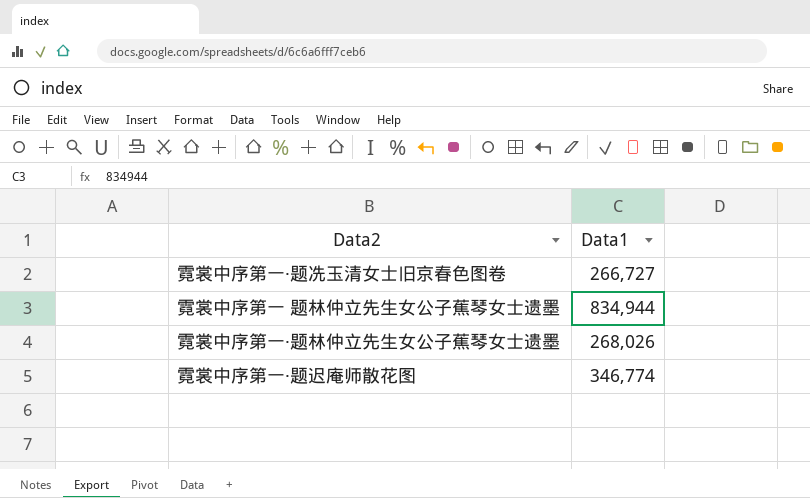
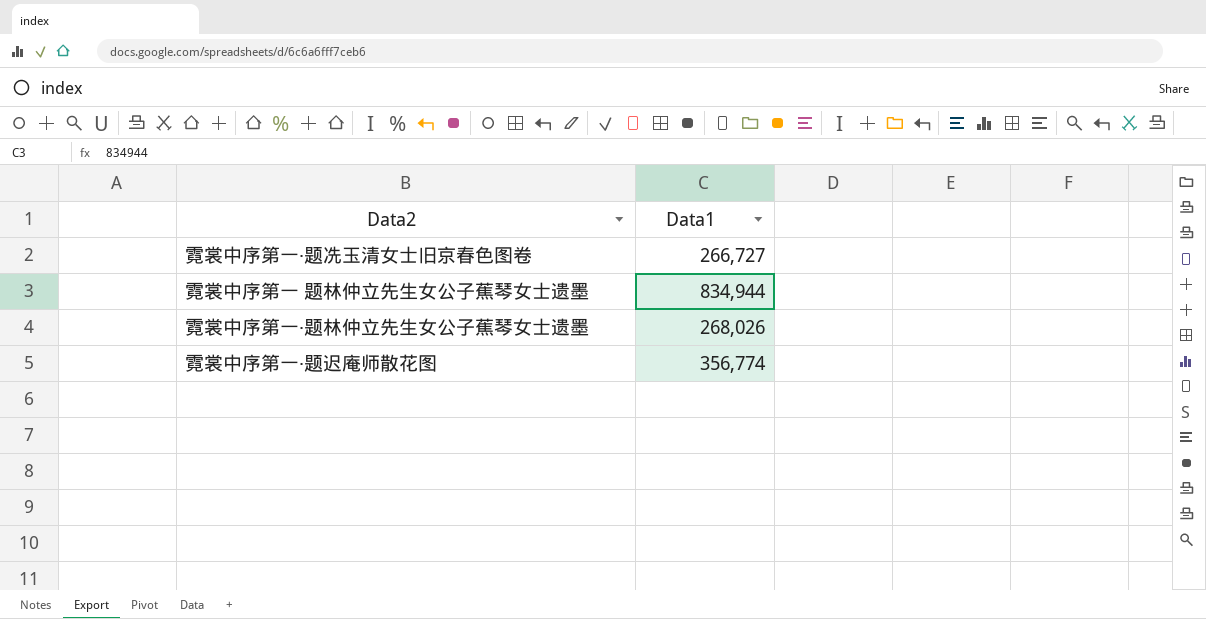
霓裳中序第一·题迟庵师散花图 | Data1: 346,774 -> 356,774

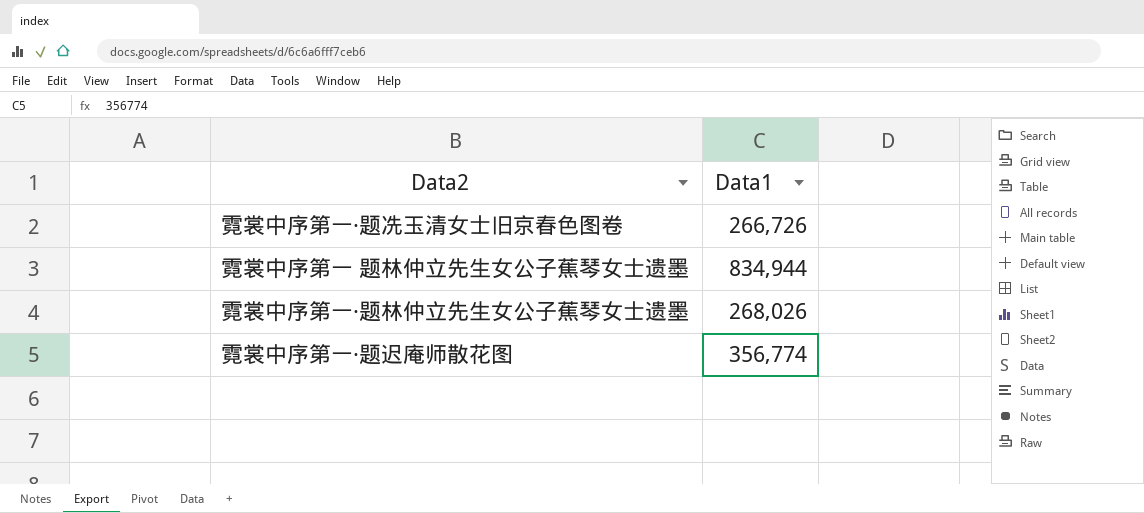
霓裳中序第一·题冼玉清女士旧京春色图卷 | Data1: 266,727 -> 266,726

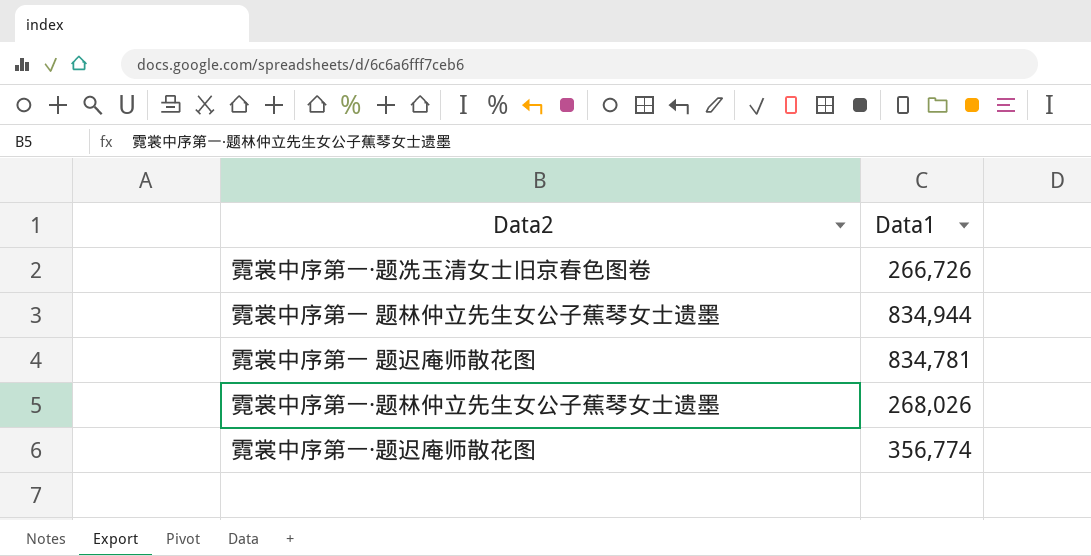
row 霓裳中序第一 题迟庵师散花图: none -> 834,781

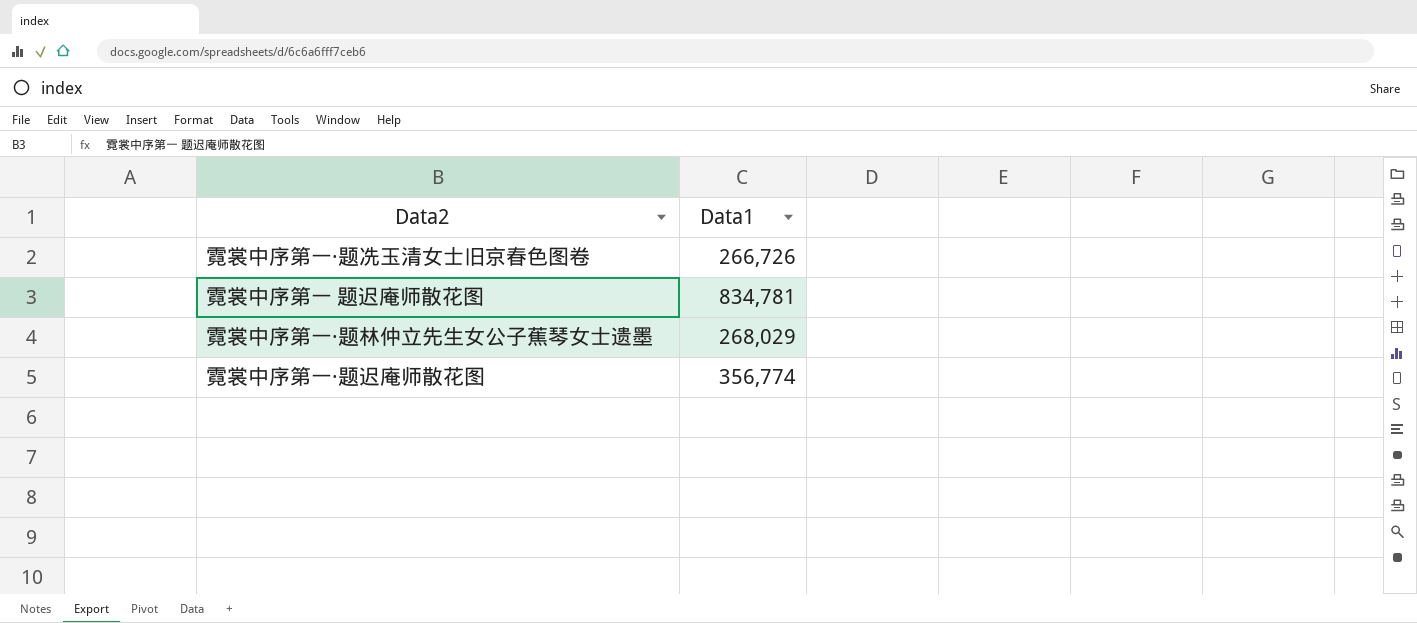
row 霓裳中序第一 题林仲立先生女公子蕉琴女士遗墨: 834,944 -> none
霓裳中序第一·题林仲立先生女公子蕉琴女士遗墨 | Data1: 268,026 -> 268,029

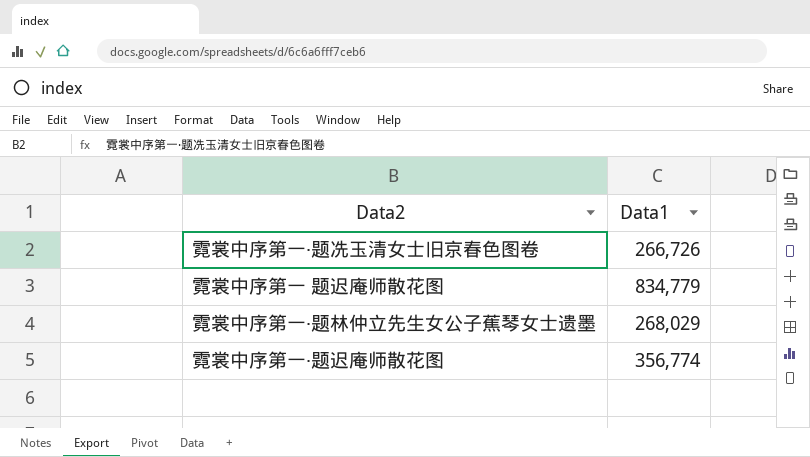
霓裳中序第一 题迟庵师散花图 | Data1: 834,781 -> 834,779

